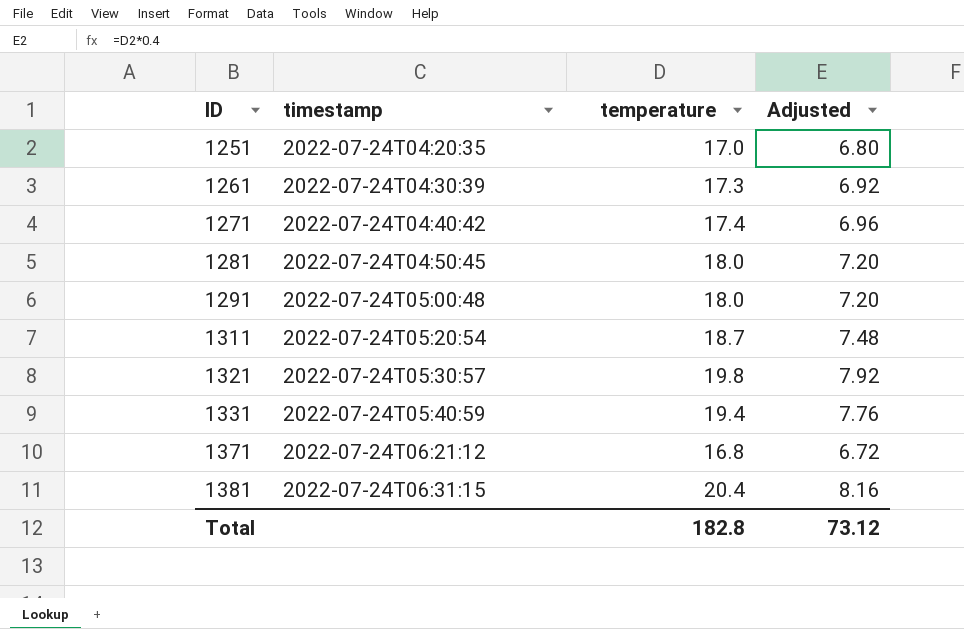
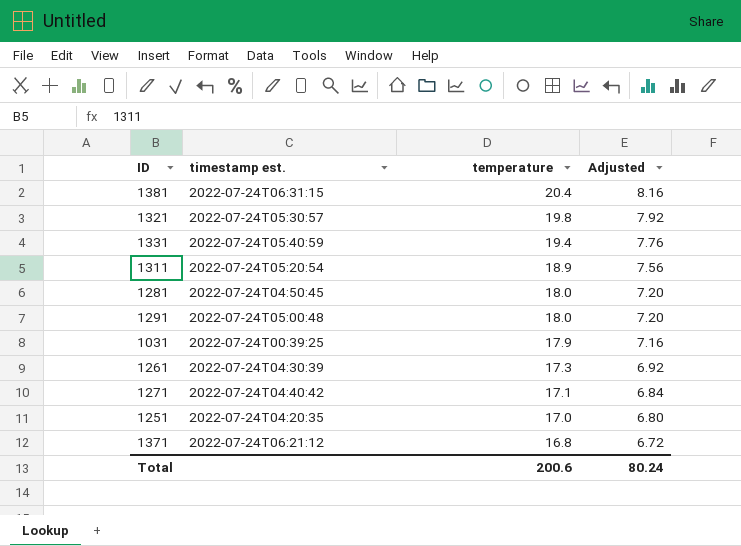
row order: ID ascending -> temperature descending
column name: timestamp -> timestamp est.
1311 | temperature: 18.7 -> 18.9
1311 | Adjusted: 7.48 -> 7.56
row 1031: none -> 2022-07-24T00:39:25 | 17.9 | 7.16
1271 | temperature: 17.4 -> 17.1
1271 | Adjusted: 6.96 -> 6.84
Total | temperature: 182.8 -> 200.6
Total | Adjusted: 73.12 -> 80.24

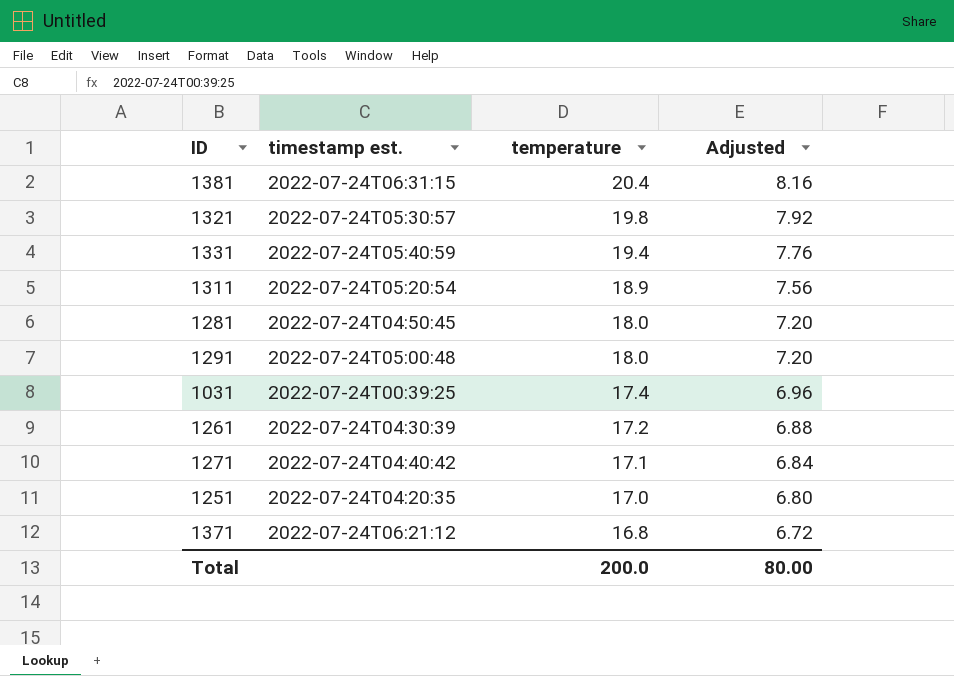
1031 | temperature: 17.9 -> 17.4
1031 | Adjusted: 7.16 -> 6.96
1261 | temperature: 17.3 -> 17.2
1261 | Adjusted: 6.92 -> 6.88
Total | temperature: 200.6 -> 200.0
Total | Adjusted: 80.24 -> 80.00

